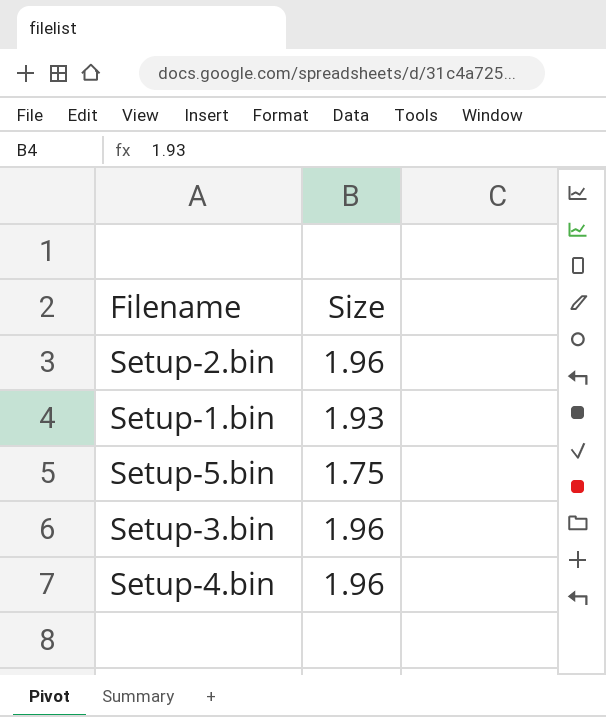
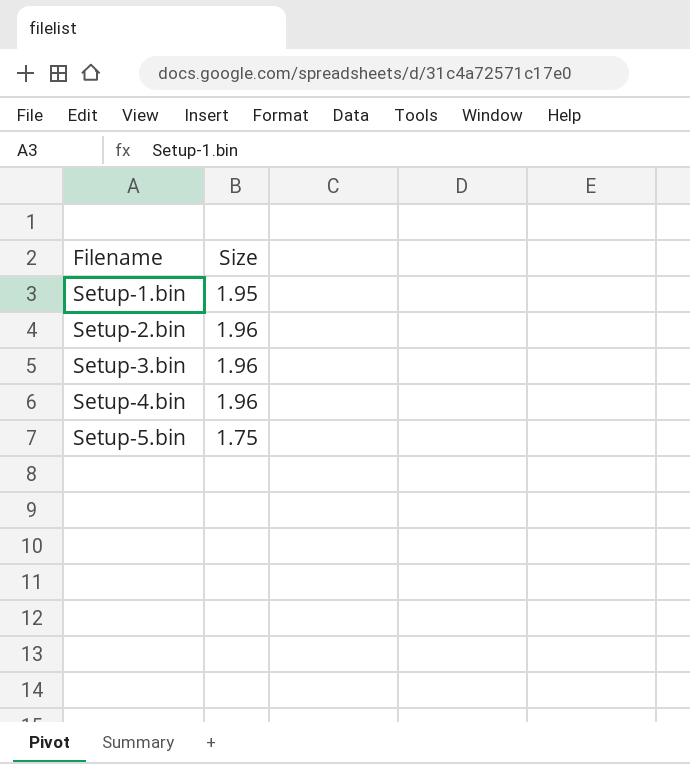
row order: none -> Filename ascending
Setup-1.bin | Size: 1.93 -> 1.95

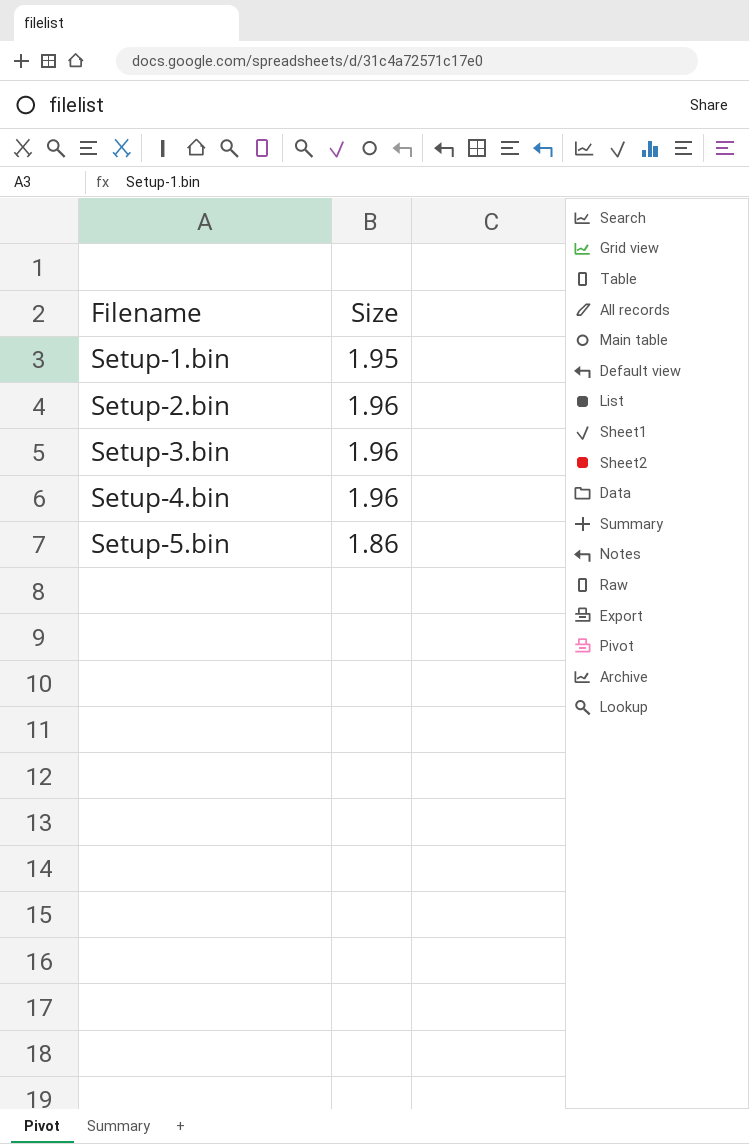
Setup-5.bin | Size: 1.75 -> 1.86

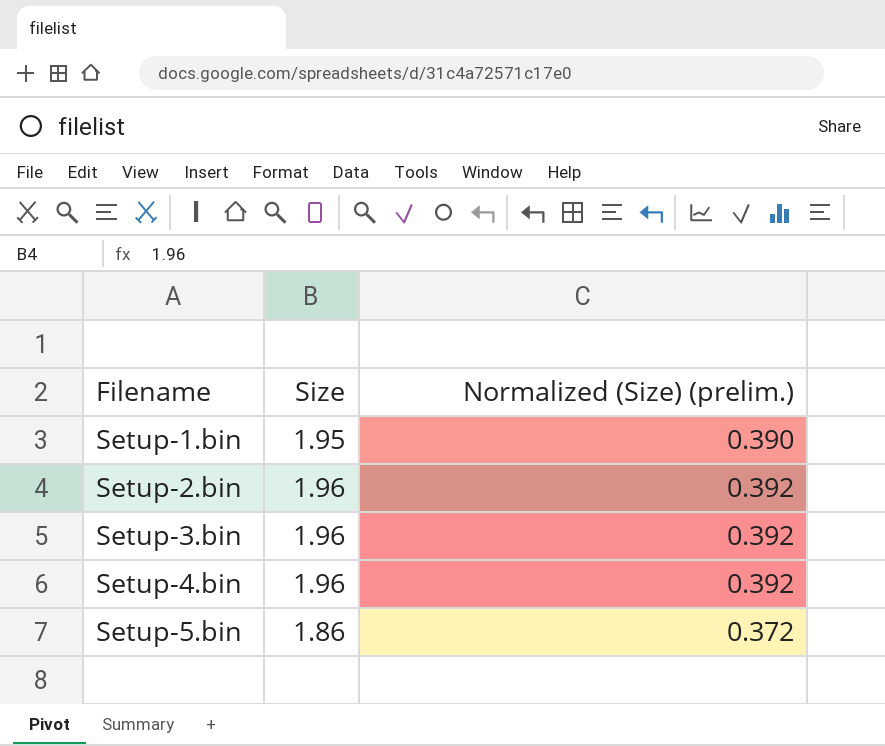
column Normalized (Size) (prelim.) | formula: none -> [Size] * 0.2

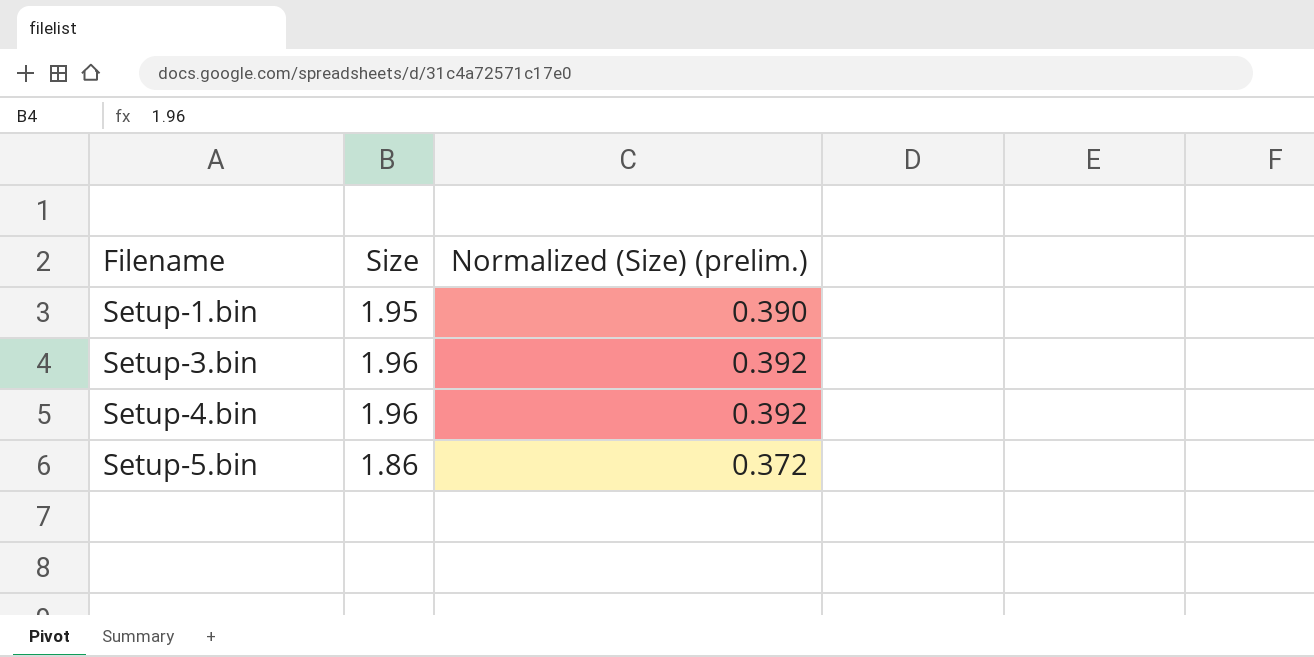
row Setup-2.bin: 1.96 | 0.392 -> none

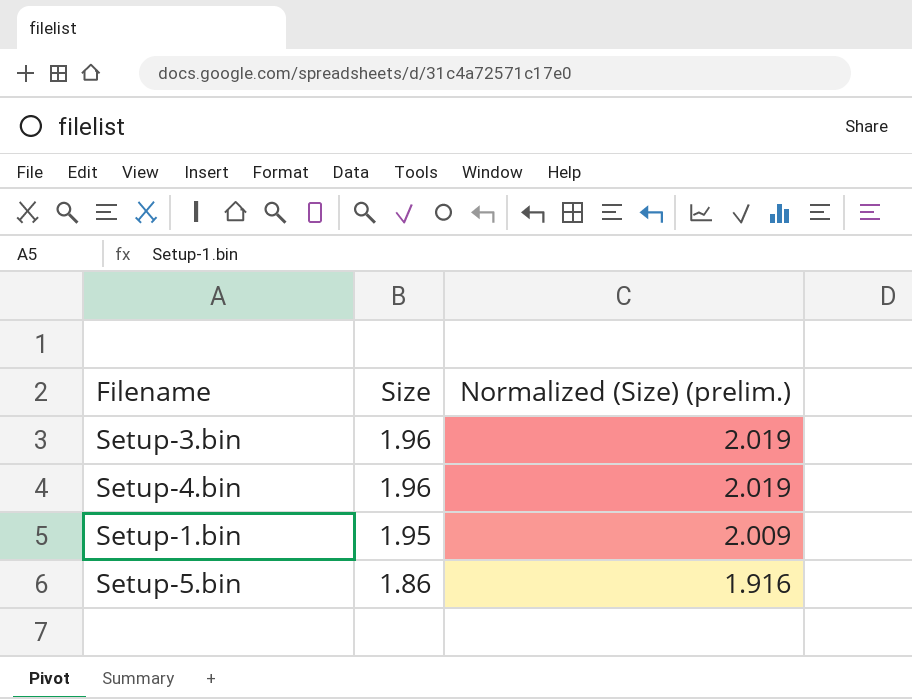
row order: Filename ascending -> Size descending
column Normalized (Size) (prelim.) | formula: [Size] * 0.2 -> [Size] * 1.03

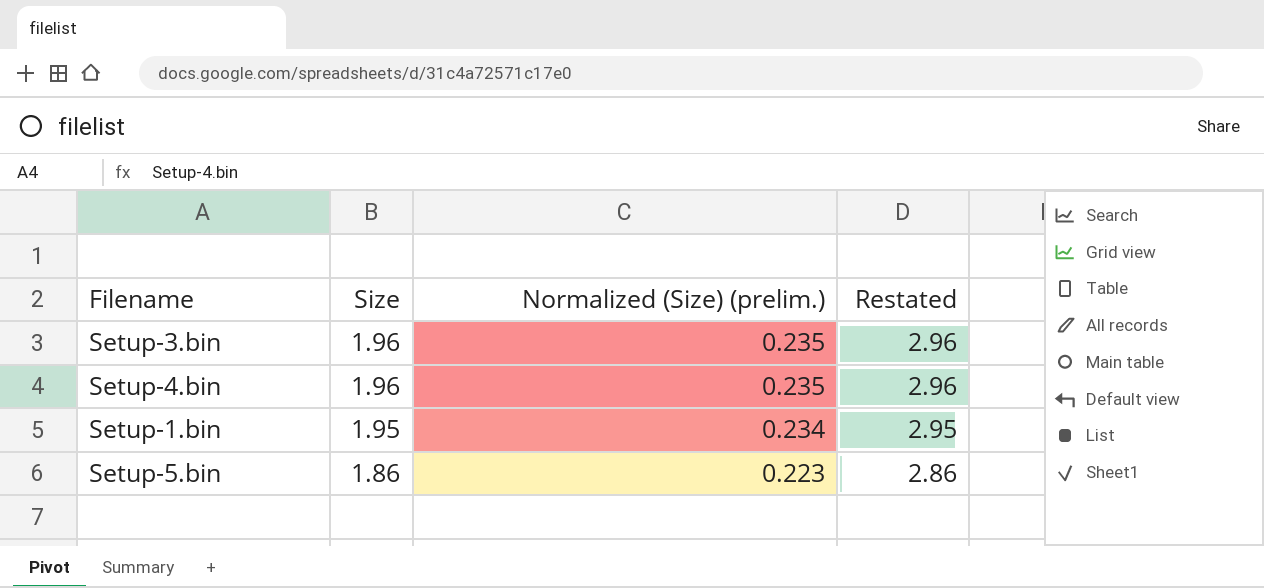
column Normalized (Size) (prelim.) | formula: [Size] * 1.03 -> [Size] * 0.12
column Restated | formula: none -> [Size] + 1

